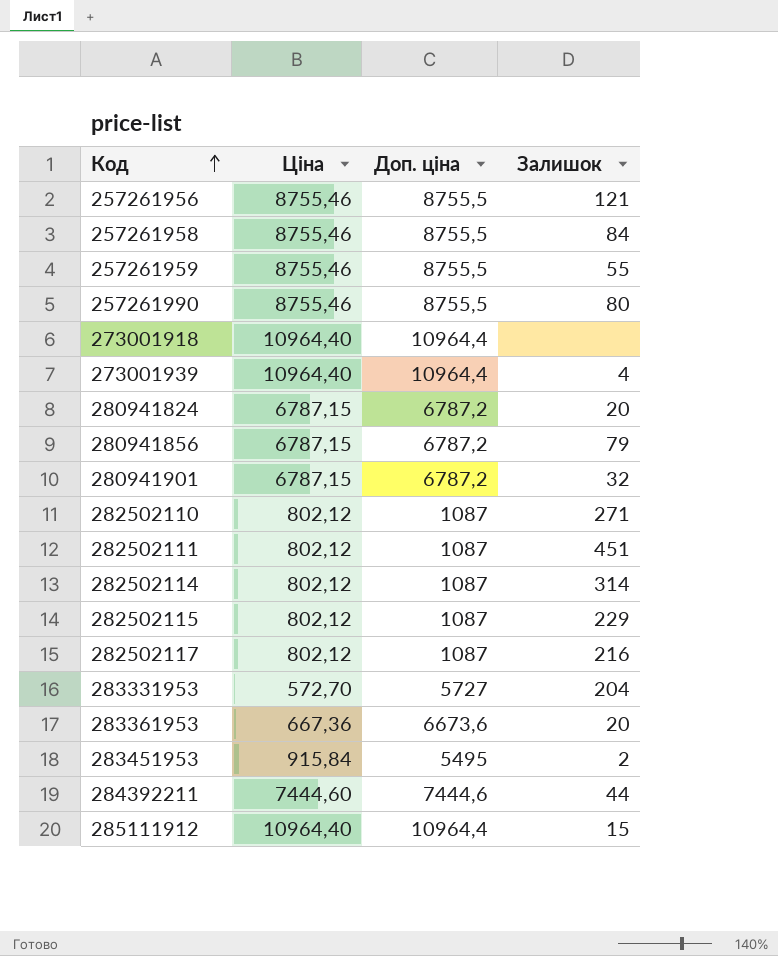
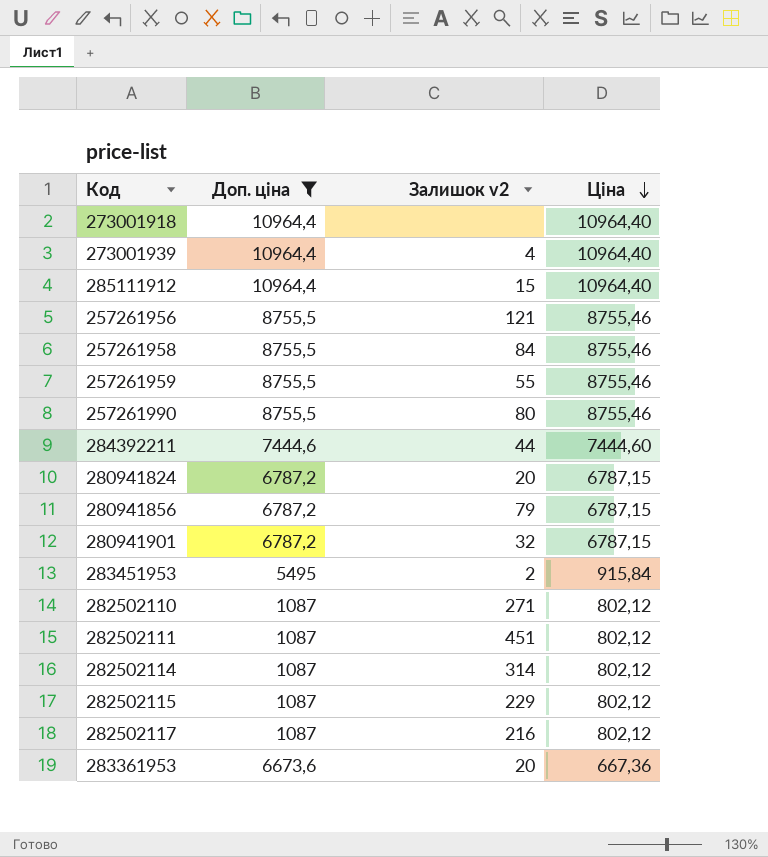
filter: none -> Доп. ціна != 5727
row order: Код ascending -> Ціна descending
column name: Залишок -> Залишок v2
column Ціна | position: 2 -> 4

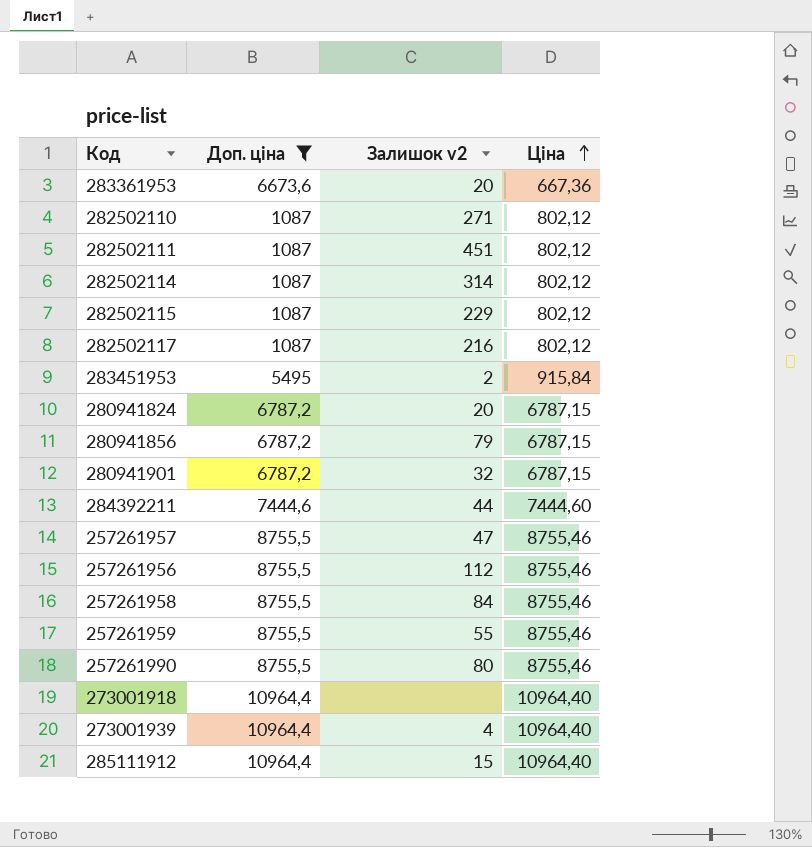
row order: Ціна descending -> Ціна ascending
row 257261957: none -> 8755,5 | 47 | 8755,46
257261956 | Залишок v2: 121 -> 112

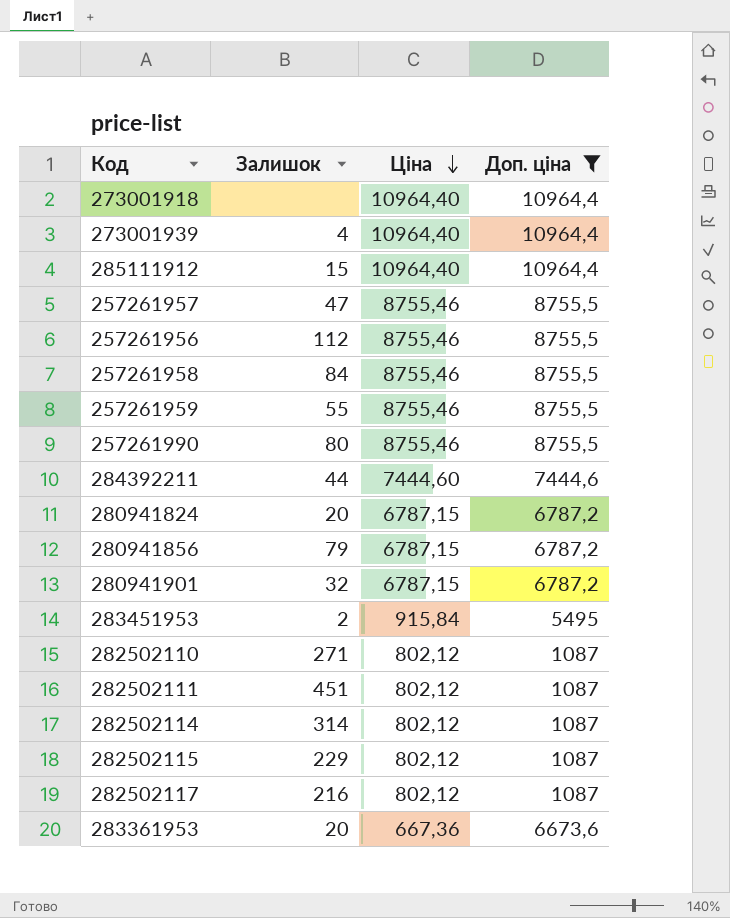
row order: Ціна ascending -> Ціна descending
column name: Залишок v2 -> Залишок
column Доп. ціна | position: 2 -> 4

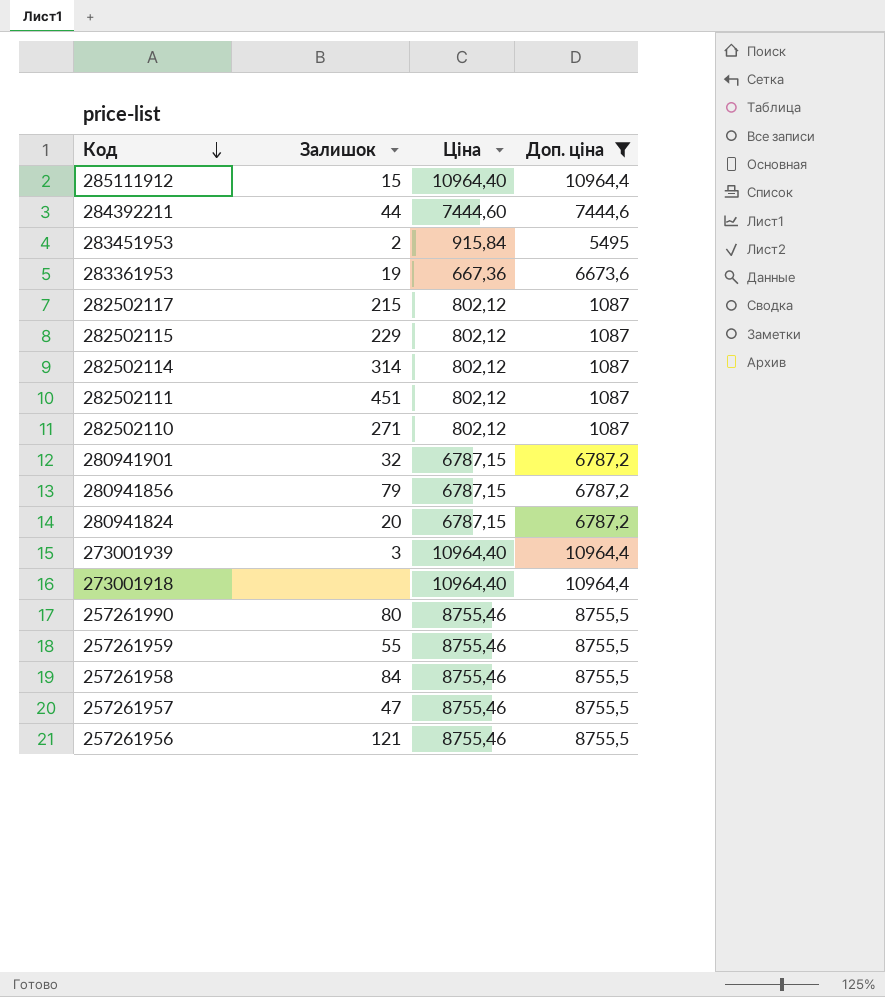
row order: Ціна descending -> Код descending
283361953 | Залишок: 20 -> 19
282502117 | Залишок: 216 -> 215
273001939 | Залишок: 4 -> 3
257261956 | Залишок: 112 -> 121

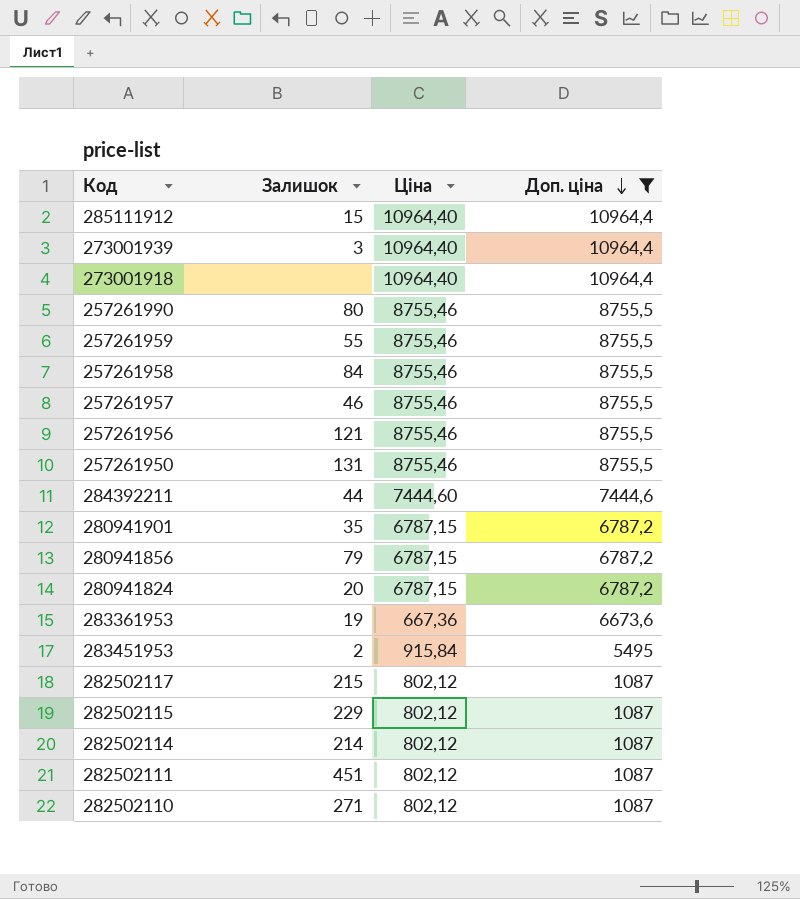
row order: Код descending -> Доп. ціна descending
257261957 | Залишок: 47 -> 46
row 257261950: none -> 131 | 8755,46 | 8755,5
280941901 | Залишок: 32 -> 35
282502114 | Залишок: 314 -> 214

